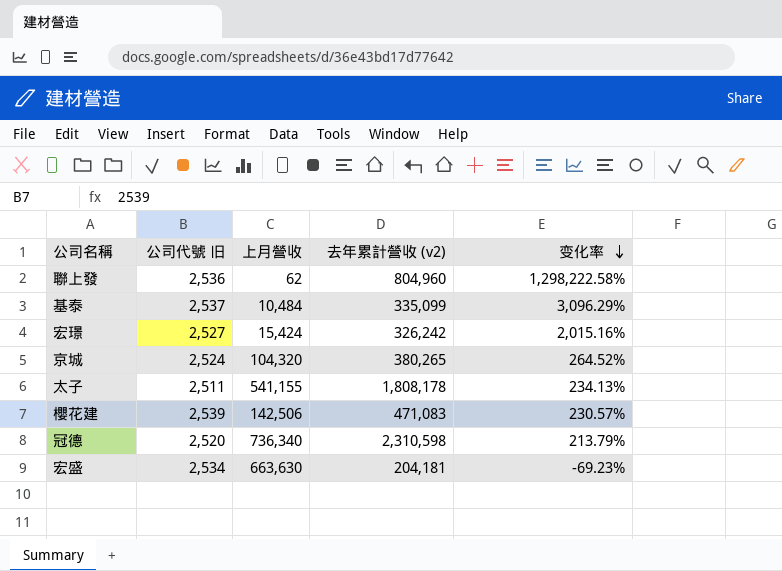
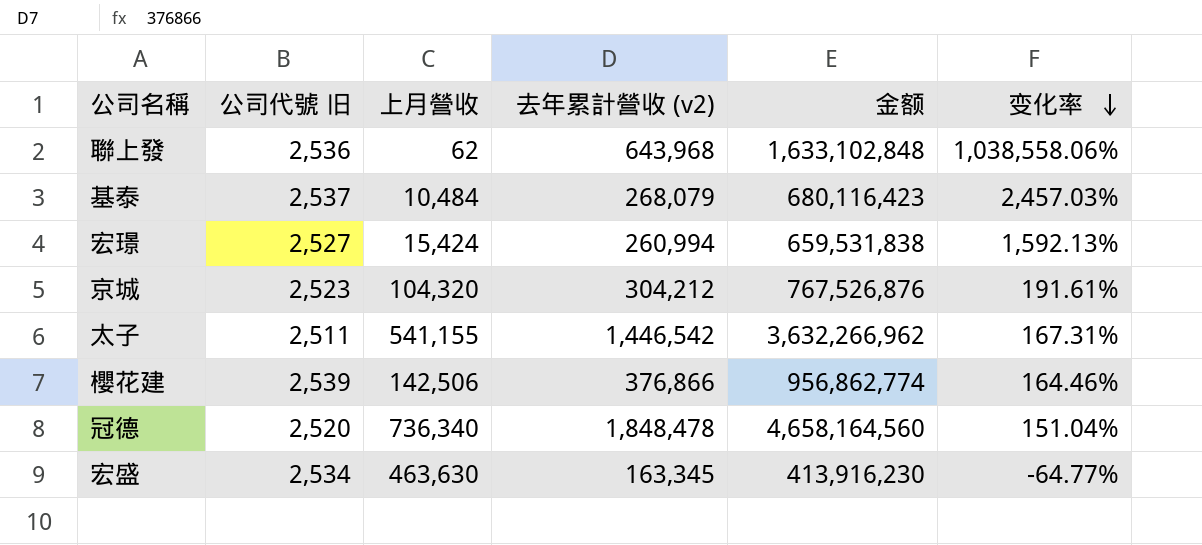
column 金额 | formula: none -> [公司代號 旧] * [去年累計營收 (v2)]
聯上發 | 去年累計營收 (v2): 804,960 -> 643,968
聯上發 | 变化率: 1,298,222.58% -> 1,038,558.06%
基泰 | 去年累計營收 (v2): 335,099 -> 268,079
基泰 | 变化率: 3,096.29% -> 2,457.03%
宏璟 | 去年累計營收 (v2): 326,242 -> 260,994
宏璟 | 变化率: 2,015.16% -> 1,592.13%
京城 | 公司代號 旧: 2,524 -> 2,523
京城 | 去年累計營收 (v2): 380,265 -> 304,212
京城 | 变化率: 264.52% -> 191.61%
太子 | 去年累計營收 (v2): 1,808,178 -> 1,446,542
太子 | 变化率: 234.13% -> 167.31%
櫻花建 | 去年累計營收 (v2): 471,083 -> 376,866
櫻花建 | 变化率: 230.57% -> 164.46%
冠德 | 去年累計營收 (v2): 2,310,598 -> 1,848,478
冠德 | 变化率: 213.79% -> 151.04%
宏盛 | 上月營收: 663,630 -> 463,630
宏盛 | 去年累計營收 (v2): 204,181 -> 163,345
宏盛 | 变化率: -69.23% -> -64.77%

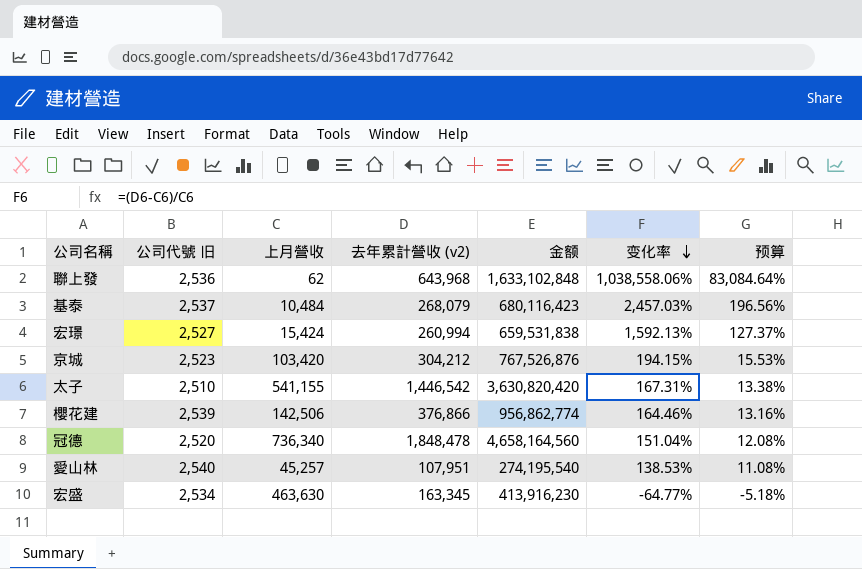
column 预算 | formula: none -> [变化率] * 0.08
京城 | 上月營收: 104,320 -> 103,420
京城 | 变化率: 191.61% -> 194.15%
太子 | 公司代號 旧: 2,511 -> 2,510
太子 | 金额: 3,632,266,962 -> 3,630,820,420
row 愛山林: none -> 2,540 | 45,257 | 107,951 | 274,195,540 | 138.53% | 11.08%

